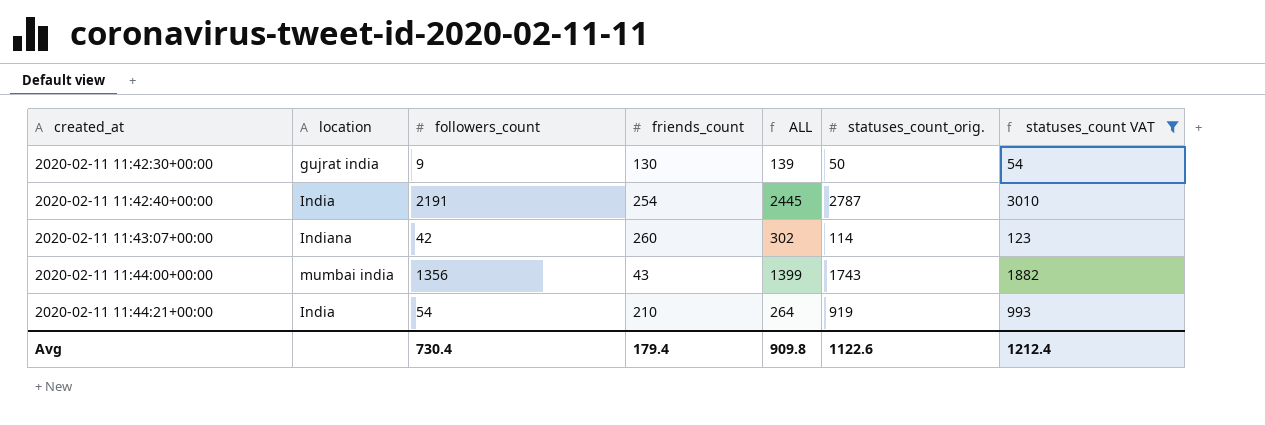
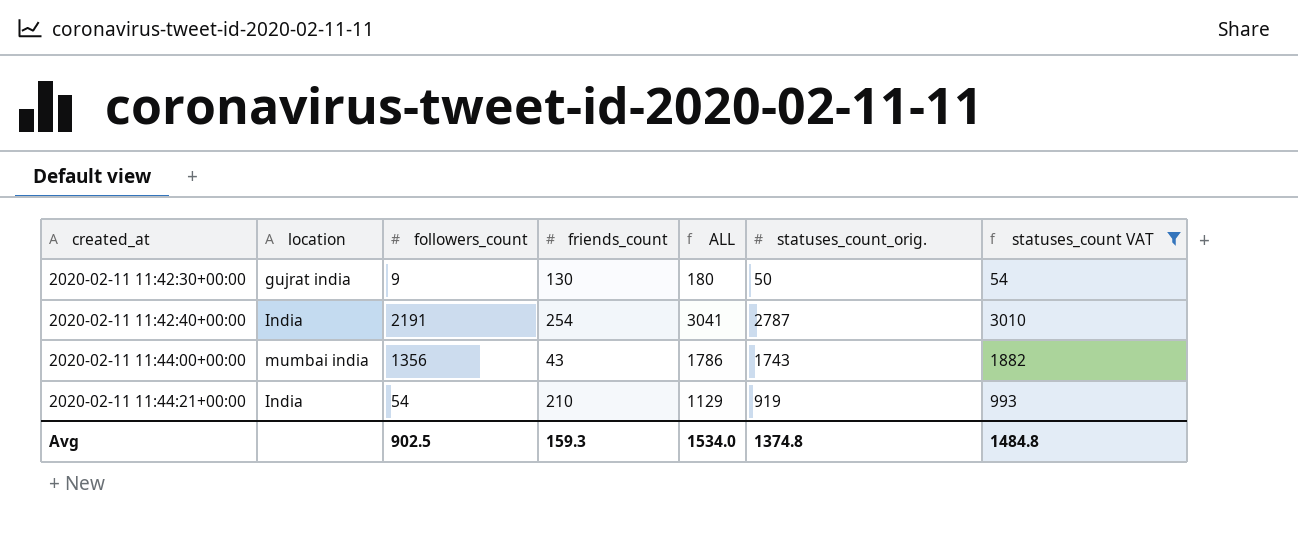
column ALL | formula: [followers_count] + [friends_count] -> [friends_count] + [statuses_count_orig.]
row 2020-02-11 11:43:07+00:00: Indiana | 42 | 260 | 302 | 114 | 123 -> none
Avg | followers_count: 730.4 -> 902.5
Avg | friends_count: 179.4 -> 159.3
Avg | ALL: 909.8 -> 1534.0
Avg | statuses_count_orig.: 1122.6 -> 1374.8
Avg | statuses_count VAT: 1212.4 -> 1484.8

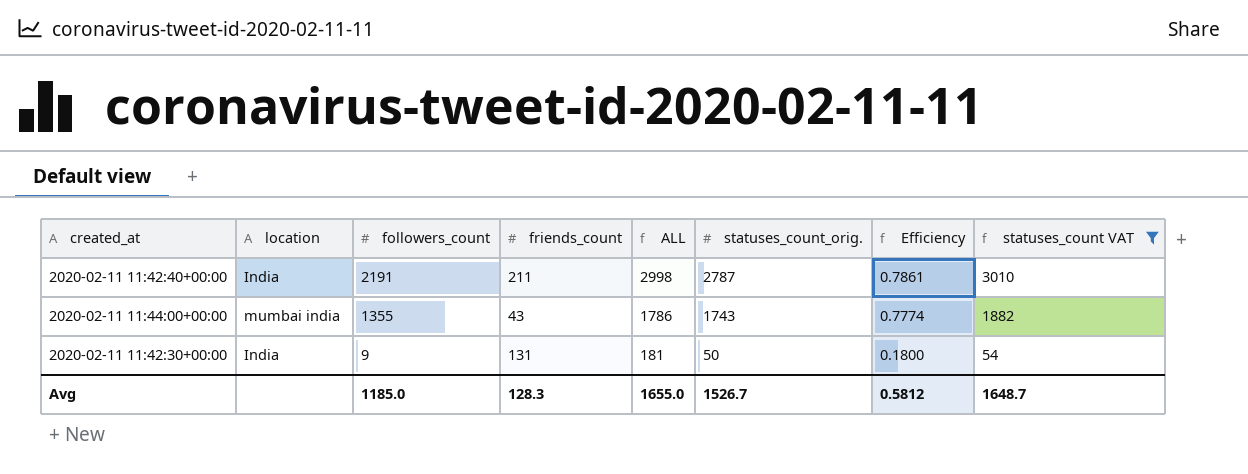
row order: created_at ascending -> followers_count descending
column Efficiency | formula: none -> [followers_count] / [statuses_count_orig.]
row 2020-02-11 11:44:21+00:00: India | 54 | 210 | 1129 | 919 | 993 -> none
2020-02-11 11:42:40+00:00 | friends_count: 254 -> 211
2020-02-11 11:42:40+00:00 | ALL: 3041 -> 2998
2020-02-11 11:44:00+00:00 | followers_count: 1356 -> 1355
2020-02-11 11:42:30+00:00 | location: gujrat india -> India
2020-02-11 11:42:30+00:00 | friends_count: 130 -> 131
2020-02-11 11:42:30+00:00 | ALL: 180 -> 181
Avg | followers_count: 902.5 -> 1185.0
Avg | friends_count: 159.3 -> 128.3
Avg | ALL: 1534.0 -> 1655.0
Avg | statuses_count_orig.: 1374.8 -> 1526.7
Avg | statuses_count VAT: 1484.8 -> 1648.7

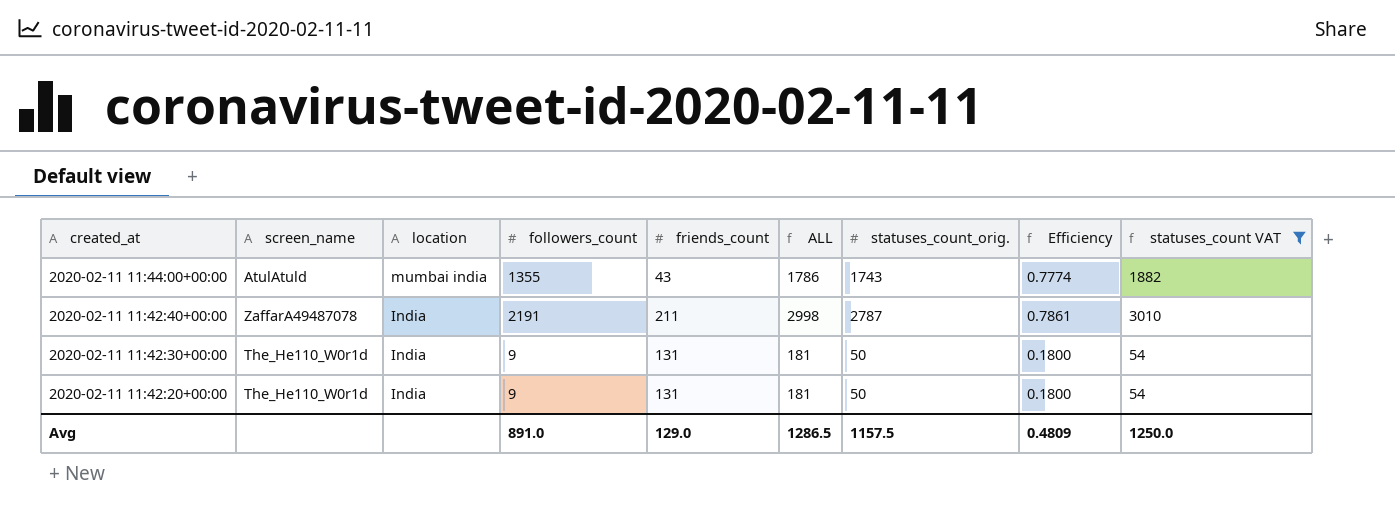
row order: followers_count descending -> created_at descending
column screen_name | position: none -> 2
row 2020-02-11 11:42:20+00:00: none -> The_He110_W0r1d | India | 9 | 131 | 181 | 50 | 0.1800 | 54
Avg | followers_count: 1185.0 -> 891.0
Avg | friends_count: 128.3 -> 129.0
Avg | ALL: 1655.0 -> 1286.5
Avg | statuses_count_orig.: 1526.7 -> 1157.5
Avg | Efficiency: 0.5812 -> 0.4809
Avg | statuses_count VAT: 1648.7 -> 1250.0

